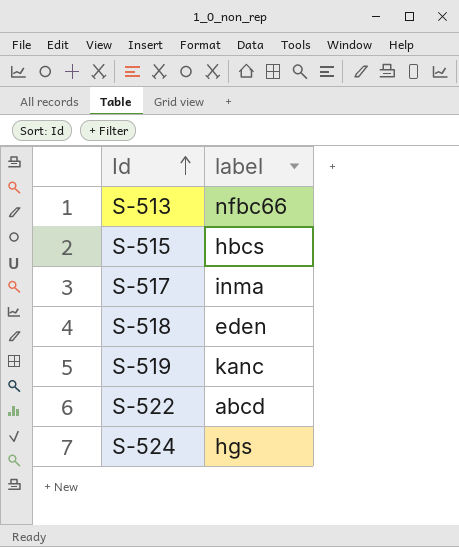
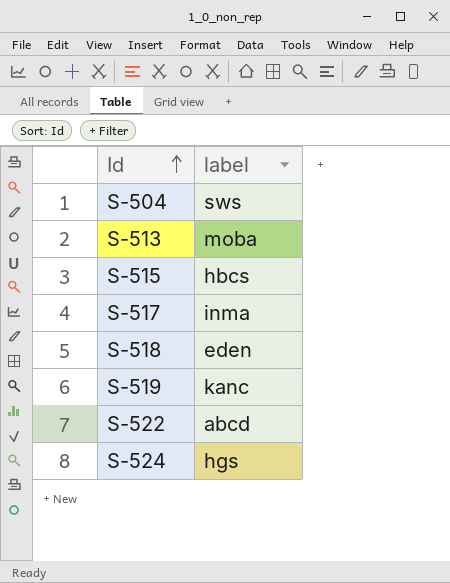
row S-504: none -> sws
S-513 | label: nfbc66 -> moba

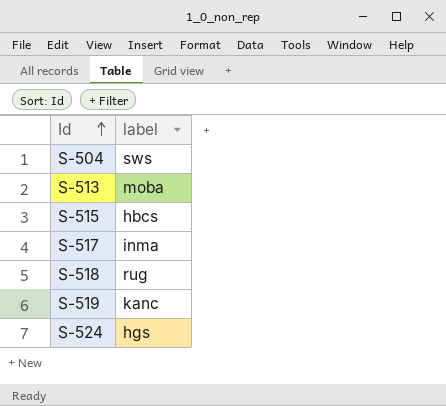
row S-522: abcd -> none
S-518 | label: eden -> rug

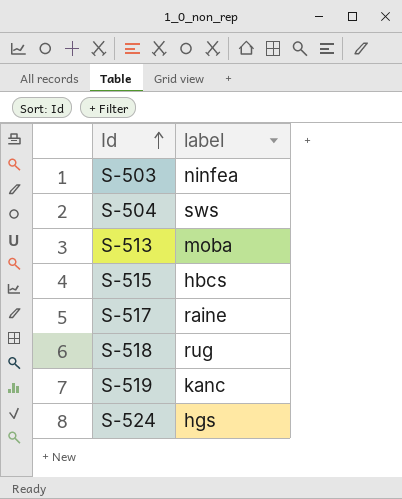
row S-503: none -> ninfea
S-517 | label: inma -> raine

